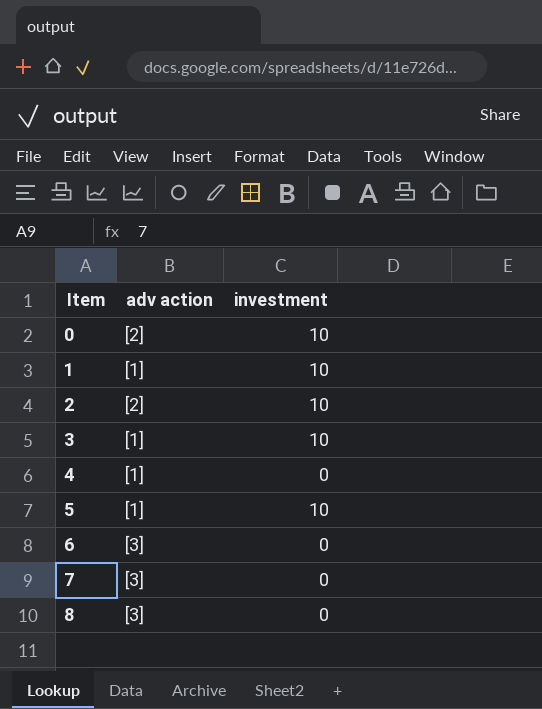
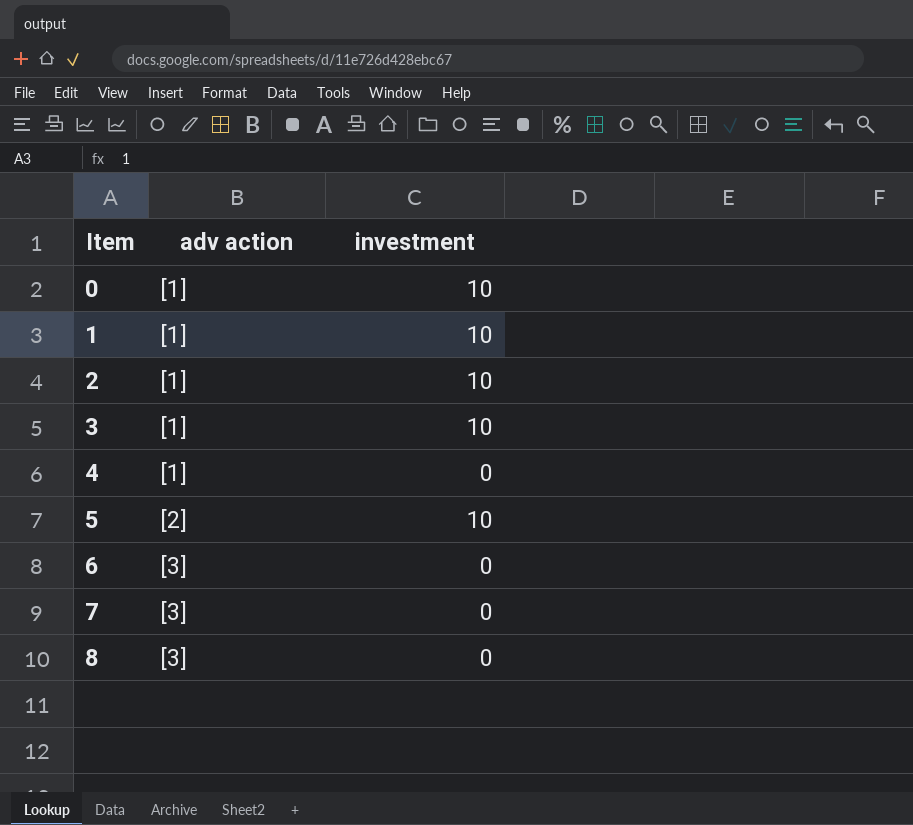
0 | adv action: [2] -> [1]
2 | adv action: [2] -> [1]
5 | adv action: [1] -> [2]

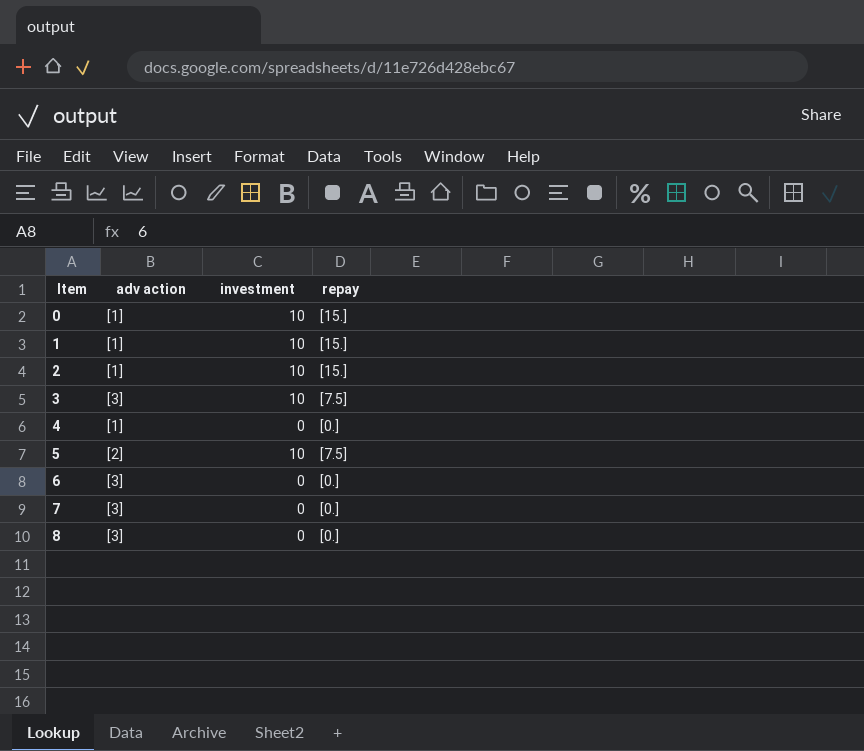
column repay | position: none -> 4
3 | adv action: [1] -> [3]

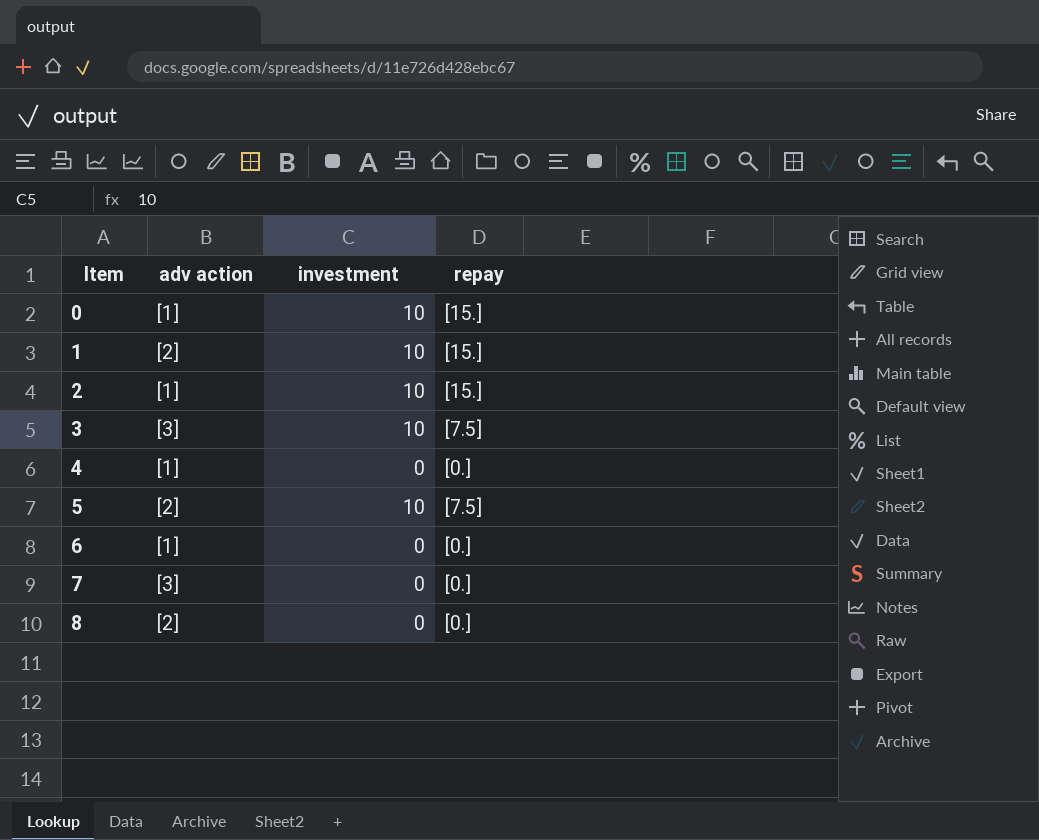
1 | adv action: [1] -> [2]
6 | adv action: [3] -> [1]
8 | adv action: [3] -> [2]

